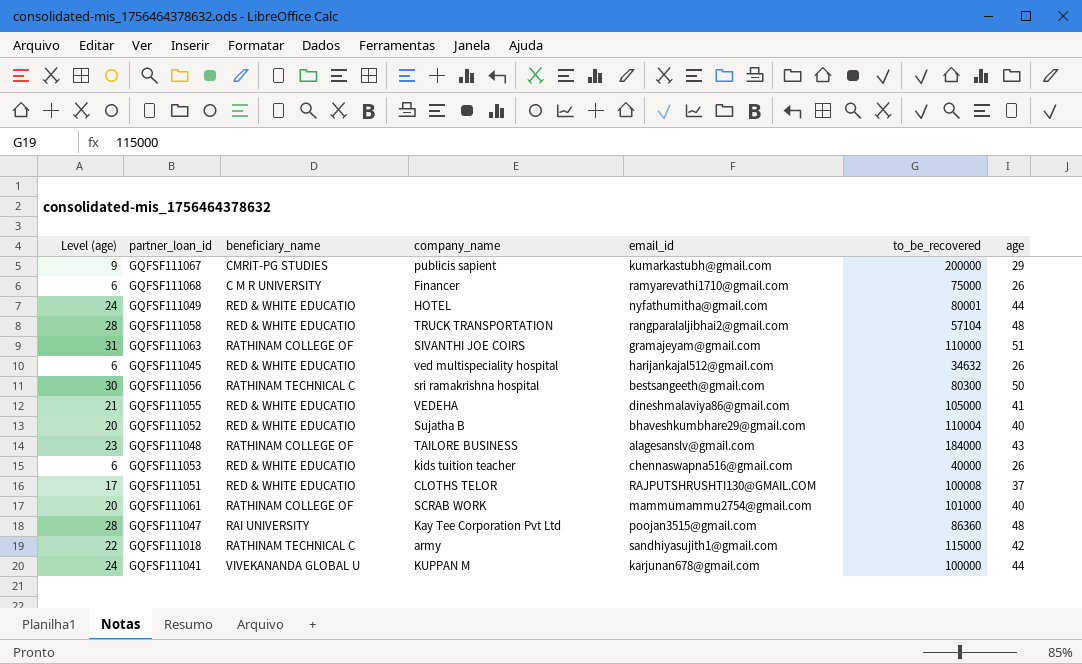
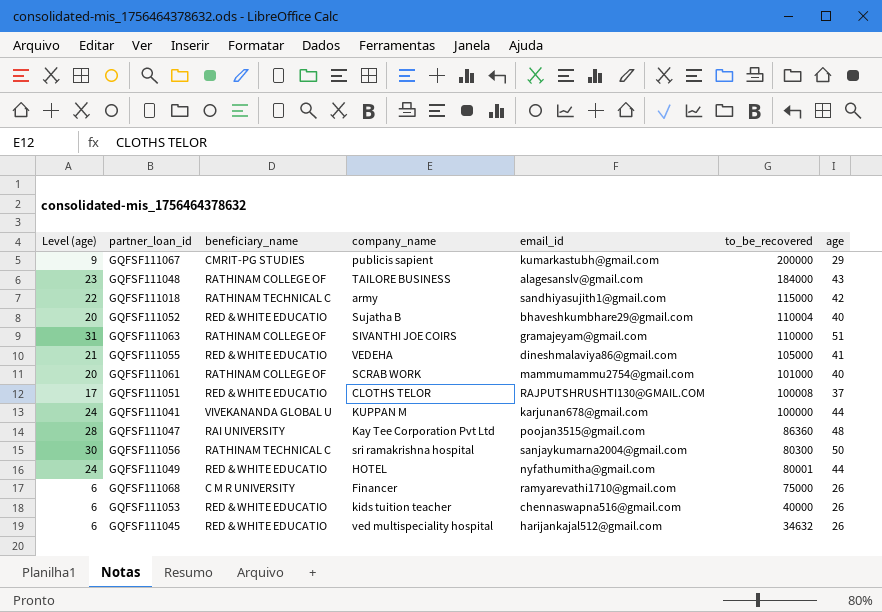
row order: none -> to_be_recovered descending
row GQFSF111058: 28 | RED & WHITE EDUCATIO | TRUCK TRANSPORTATION | rangparalaljibhai2@gmail.com | 57104 | 48 -> none
GQFSF111056 | email_id: bestsangeeth@gmail.com -> sanjaykumarna2004@gmail.com

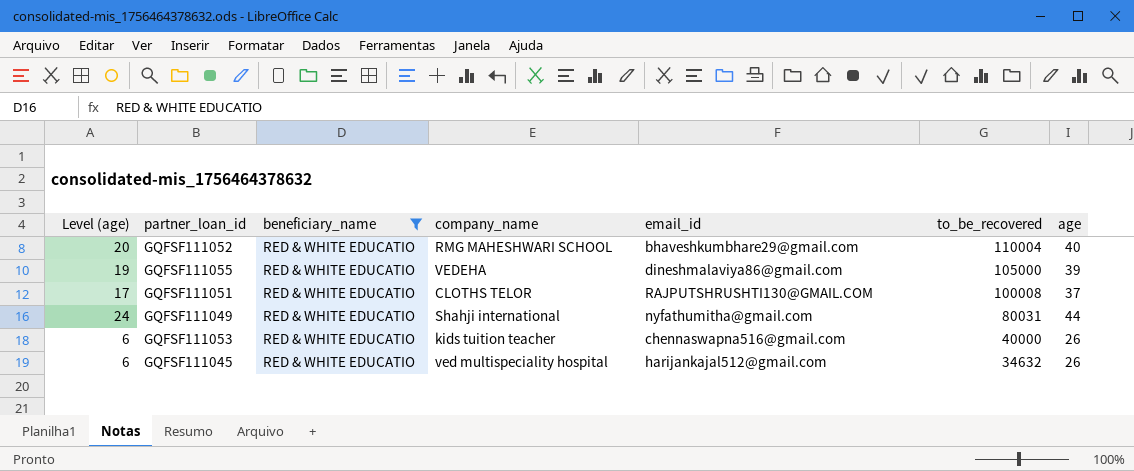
filter: none -> beneficiary_name = RED & WHITE EDUCATIO
GQFSF111052 | company_name: Sujatha B -> RMG MAHESHWARI SCHOOL
GQFSF111055 | Level (age): 21 -> 19
GQFSF111055 | age: 41 -> 39
GQFSF111049 | company_name: HOTEL -> Shahji international
GQFSF111049 | to_be_recovered: 80001 -> 80031

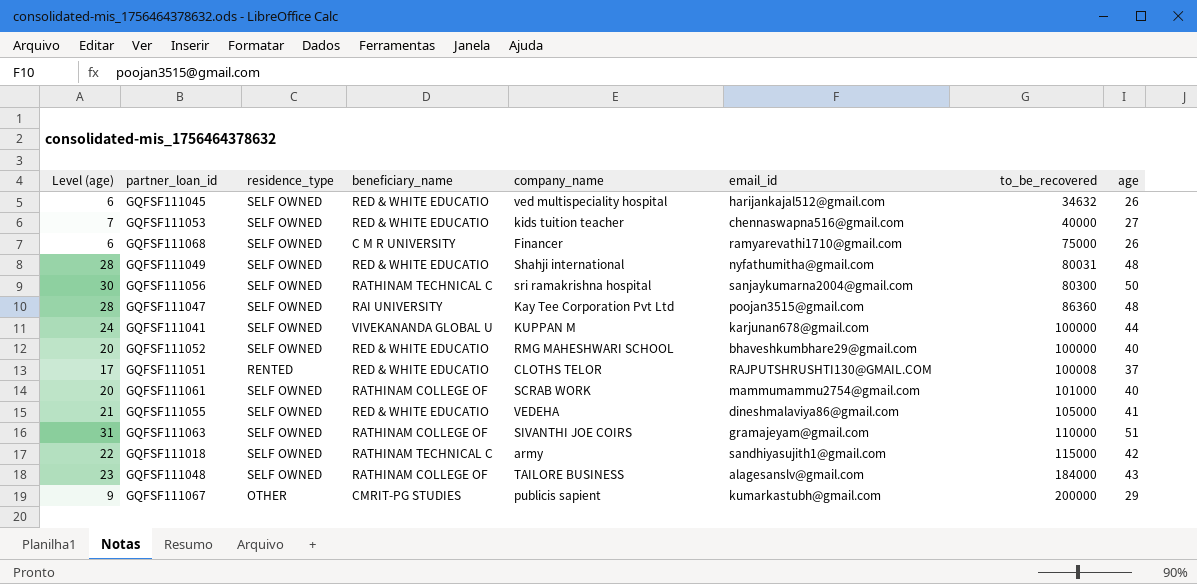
filter: beneficiary_name = RED & WHITE EDUCATIO -> none
row order: to_be_recovered descending -> to_be_recovered ascending
column residence_type | position: none -> 3
GQFSF111053 | Level (age): 6 -> 7
GQFSF111053 | age: 26 -> 27
GQFSF111049 | Level (age): 24 -> 28
GQFSF111049 | age: 44 -> 48
GQFSF111052 | to_be_recovered: 110004 -> 100000
GQFSF111055 | Level (age): 19 -> 21
GQFSF111055 | age: 39 -> 41

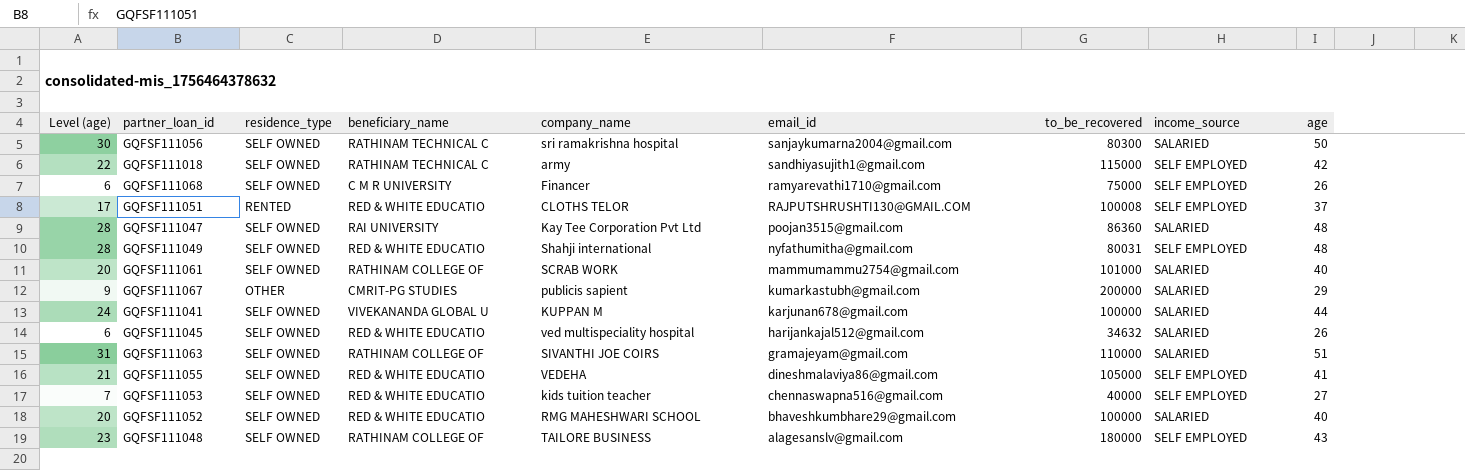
row order: to_be_recovered ascending -> email_id descending
column income_source | position: none -> 8
GQFSF111048 | to_be_recovered: 184000 -> 180000

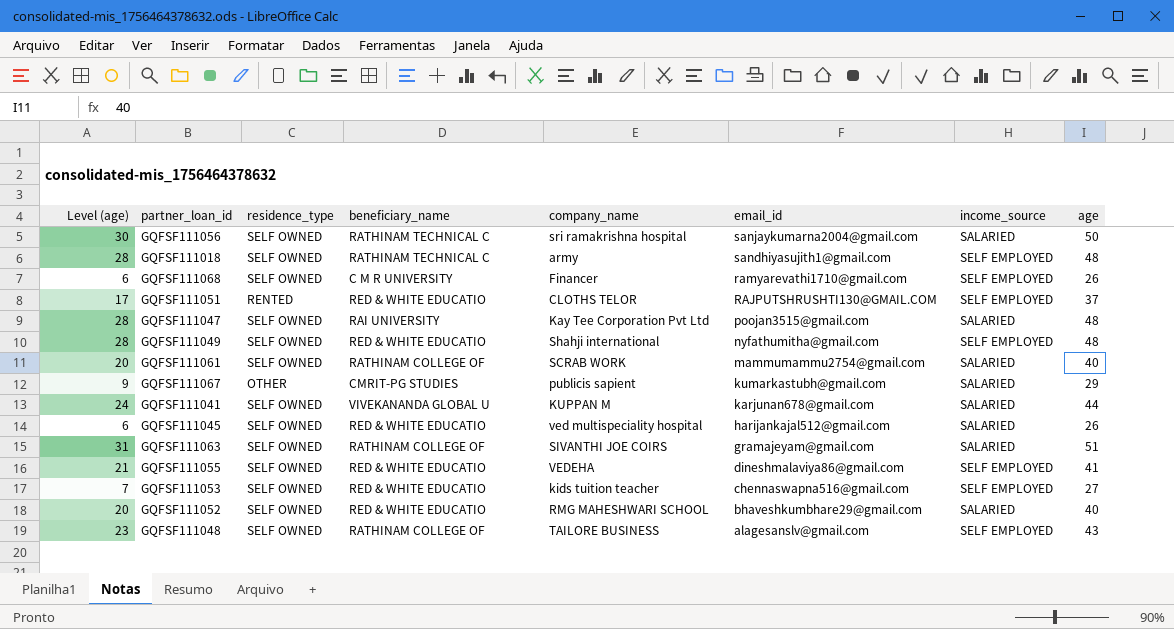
column to_be_recovered | position: 7 -> none
GQFSF111018 | Level (age): 22 -> 28
GQFSF111018 | age: 42 -> 48

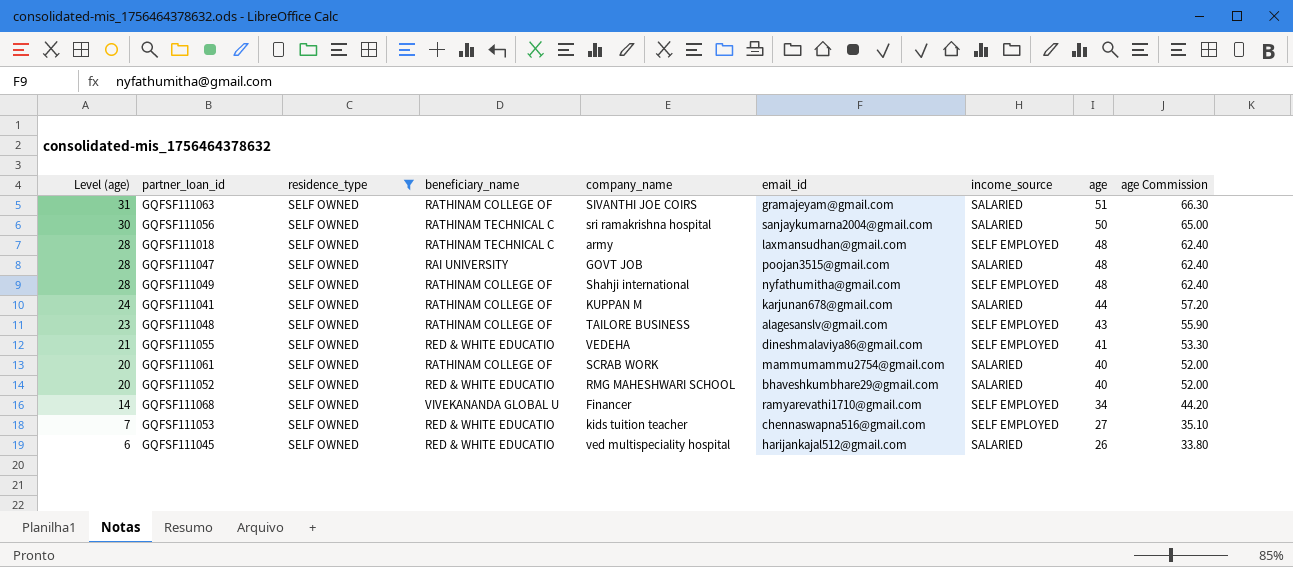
filter: none -> residence_type = SELF OWNED
row order: email_id descending -> Level (age) descending
column age Commission | formula: none -> [age] * 1.3
GQFSF111018 | email_id: sandhiyasujith1@gmail.com -> laxmansudhan@gmail.com
GQFSF111047 | company_name: Kay Tee Corporation Pvt Ltd -> GOVT JOB
GQFSF111049 | beneficiary_name: RED & WHITE EDUCATIO -> RATHINAM COLLEGE OF
GQFSF111041 | beneficiary_name: VIVEKANANDA GLOBAL U -> RATHINAM COLLEGE OF
GQFSF111068 | Level (age): 6 -> 14
GQFSF111068 | beneficiary_name: C M R UNIVERSITY -> VIVEKANANDA GLOBAL U
GQFSF111068 | age: 26 -> 34

